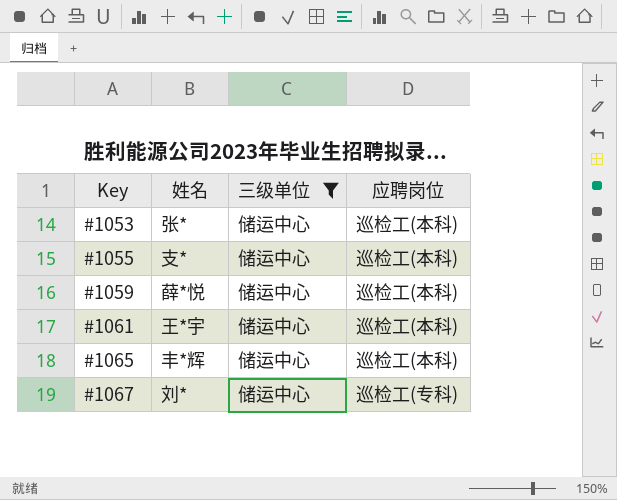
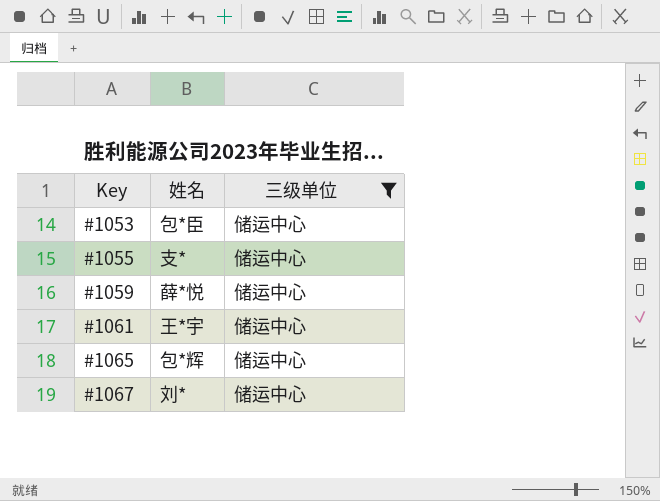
column 应聘岗位 | position: 4 -> none
#1053 | 姓名: 张* -> 包*臣
#1065 | 姓名: 丰*辉 -> 包*辉

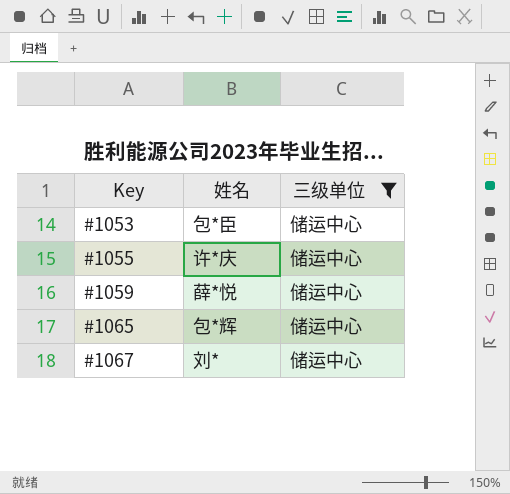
row #1061: 王*宇 | 储运中心 -> none
#1055 | 姓名: 支* -> 许*庆

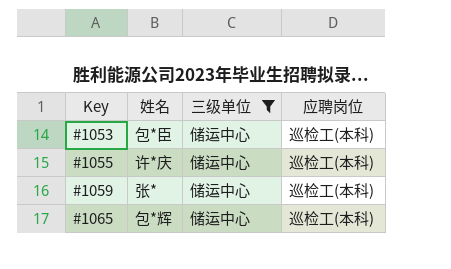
column 应聘岗位 | position: none -> 4
row #1067: 刘* | 储运中心 -> none
#1059 | 姓名: 薛*悦 -> 张*

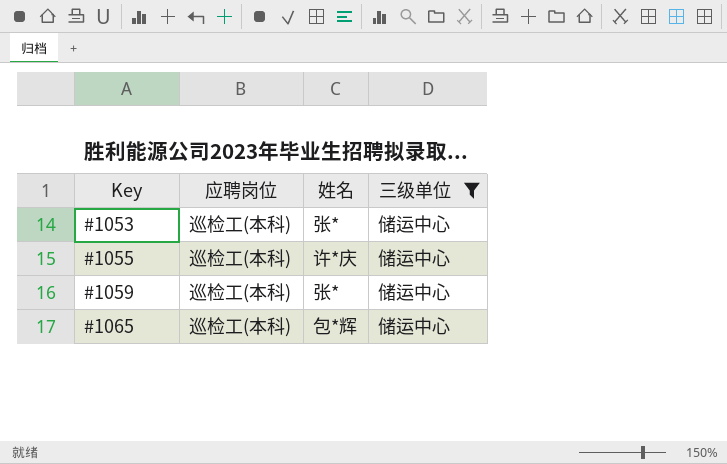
column 应聘岗位 | position: 4 -> 2
#1053 | 姓名: 包*臣 -> 张*

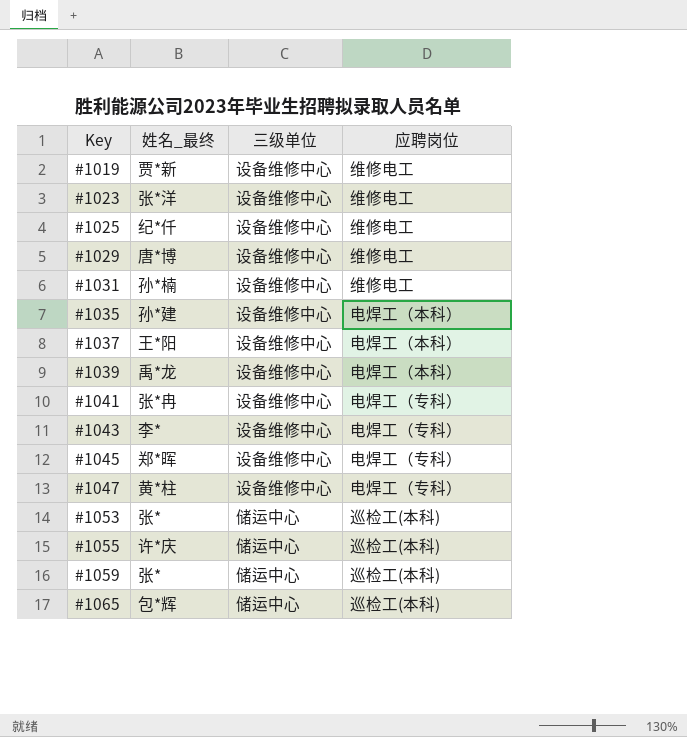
filter: 三级单位 = 储运中心 -> none
column name: 姓名 -> 姓名_最终
column 应聘岗位 | position: 2 -> 4

